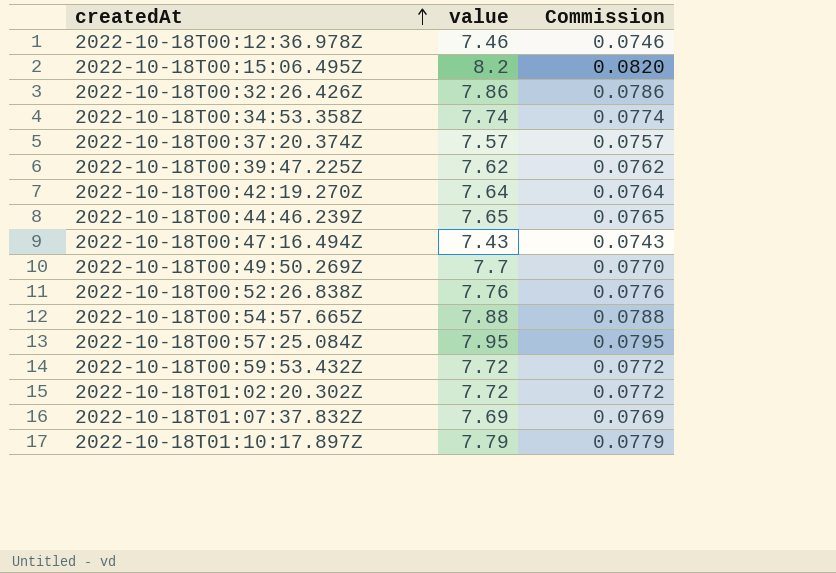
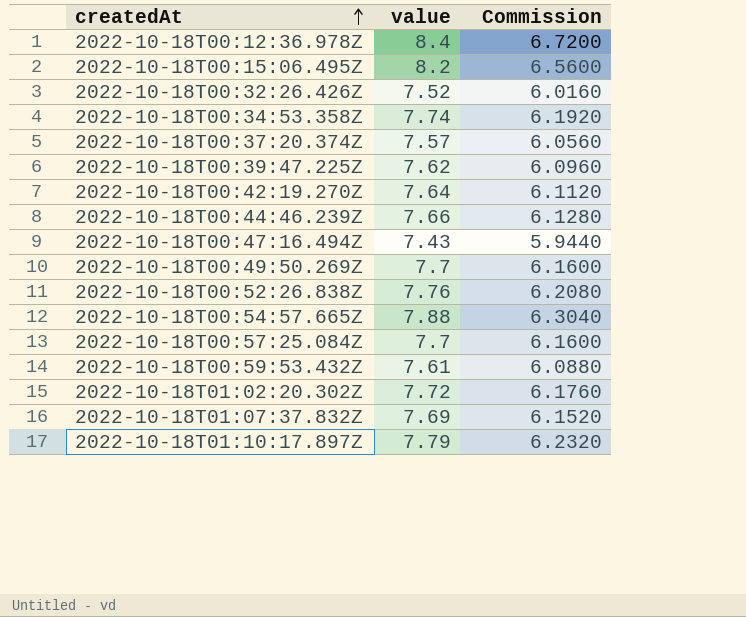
column Commission | formula: [value] * 0.01 -> [value] * 0.8
2022-10-18T00:12:36.978Z | value: 7.46 -> 8.4
2022-10-18T00:32:26.426Z | value: 7.86 -> 7.52
2022-10-18T00:44:46.239Z | value: 7.65 -> 7.66
2022-10-18T00:57:25.084Z | value: 7.95 -> 7.7
2022-10-18T00:59:53.432Z | value: 7.72 -> 7.61

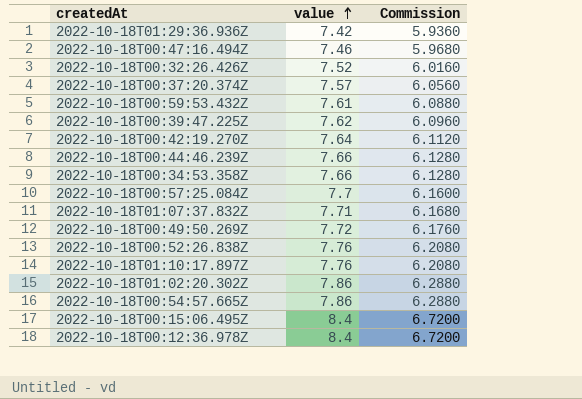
row order: createdAt ascending -> value ascending
row 2022-10-18T01:29:36.936Z: none -> 7.42 | 5.9360
2022-10-18T00:47:16.494Z | value: 7.43 -> 7.46
2022-10-18T00:47:16.494Z | Commission: 5.9440 -> 5.9680
2022-10-18T00:34:53.358Z | value: 7.74 -> 7.66
2022-10-18T00:34:53.358Z | Commission: 6.1920 -> 6.1280
2022-10-18T01:07:37.832Z | value: 7.69 -> 7.71
2022-10-18T01:07:37.832Z | Commission: 6.1520 -> 6.1680
2022-10-18T00:49:50.269Z | value: 7.7 -> 7.72
2022-10-18T00:49:50.269Z | Commission: 6.1600 -> 6.1760
2022-10-18T01:10:17.897Z | value: 7.79 -> 7.76
2022-10-18T01:10:17.897Z | Commission: 6.2320 -> 6.2080
2022-10-18T01:02:20.302Z | value: 7.72 -> 7.86
2022-10-18T01:02:20.302Z | Commission: 6.1760 -> 6.2880
2022-10-18T00:54:57.665Z | value: 7.88 -> 7.86
2022-10-18T00:54:57.665Z | Commission: 6.3040 -> 6.2880
2022-10-18T00:15:06.495Z | value: 8.2 -> 8.4
2022-10-18T00:15:06.495Z | Commission: 6.5600 -> 6.7200

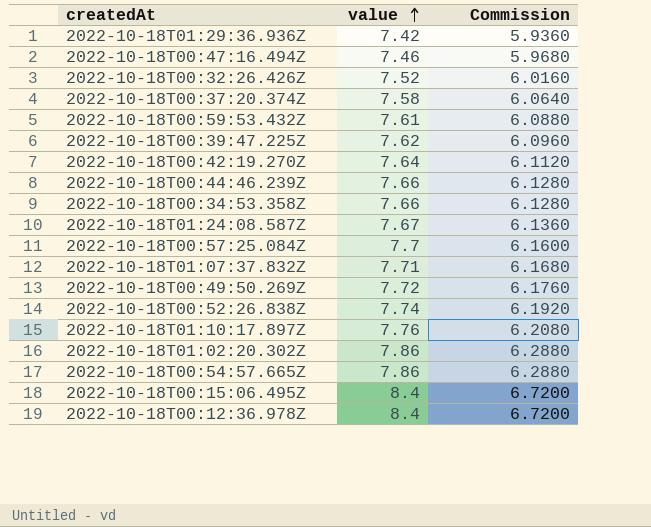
2022-10-18T00:37:20.374Z | value: 7.57 -> 7.58
2022-10-18T00:37:20.374Z | Commission: 6.0560 -> 6.0640
row 2022-10-18T01:24:08.587Z: none -> 7.67 | 6.1360
2022-10-18T00:52:26.838Z | value: 7.76 -> 7.74
2022-10-18T00:52:26.838Z | Commission: 6.2080 -> 6.1920

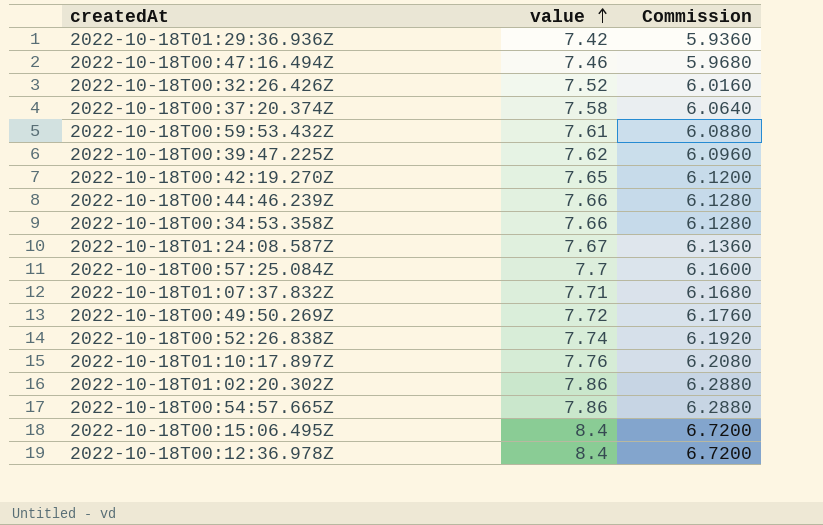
2022-10-18T00:42:19.270Z | value: 7.64 -> 7.65
2022-10-18T00:42:19.270Z | Commission: 6.1120 -> 6.1200

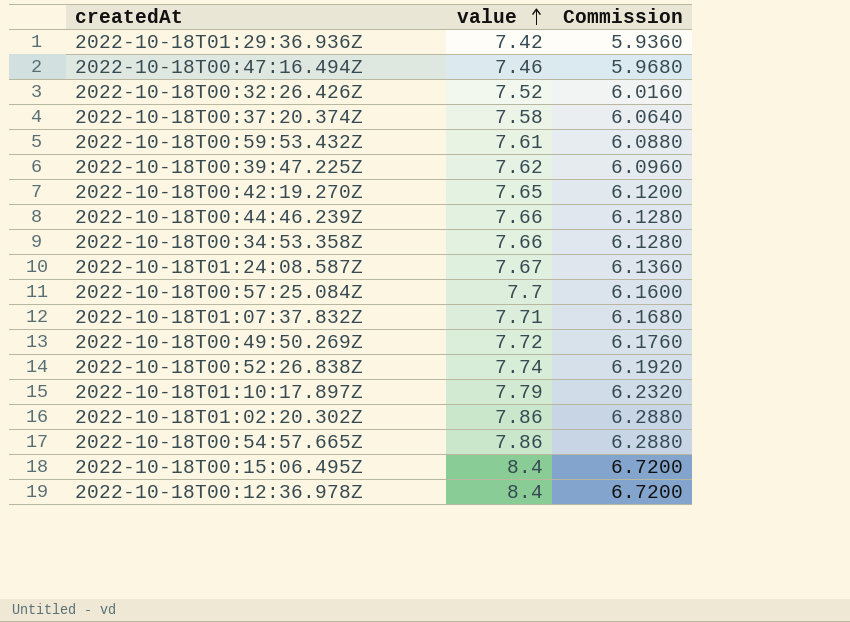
2022-10-18T01:10:17.897Z | value: 7.76 -> 7.79
2022-10-18T01:10:17.897Z | Commission: 6.2080 -> 6.2320

